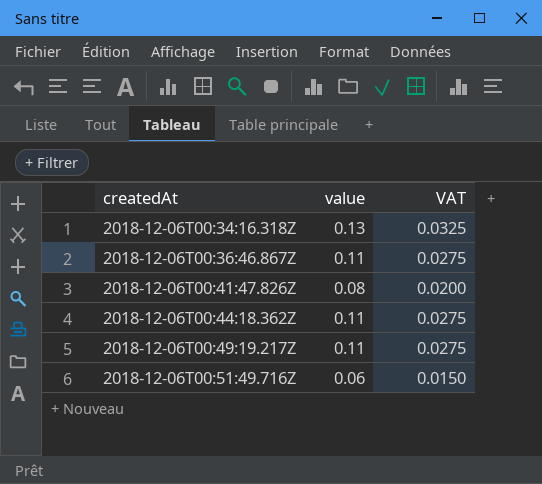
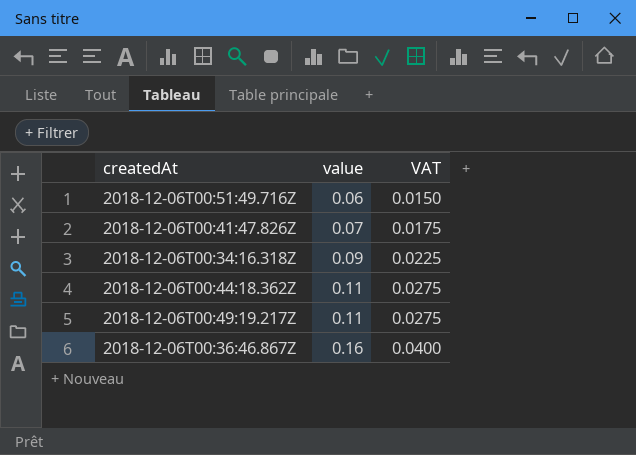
row order: createdAt ascending -> value ascending
2018-12-06T00:41:47.826Z | value: 0.08 -> 0.07
2018-12-06T00:41:47.826Z | VAT: 0.0200 -> 0.0175
2018-12-06T00:34:16.318Z | value: 0.13 -> 0.09
2018-12-06T00:34:16.318Z | VAT: 0.0325 -> 0.0225
2018-12-06T00:36:46.867Z | value: 0.11 -> 0.16
2018-12-06T00:36:46.867Z | VAT: 0.0275 -> 0.0400

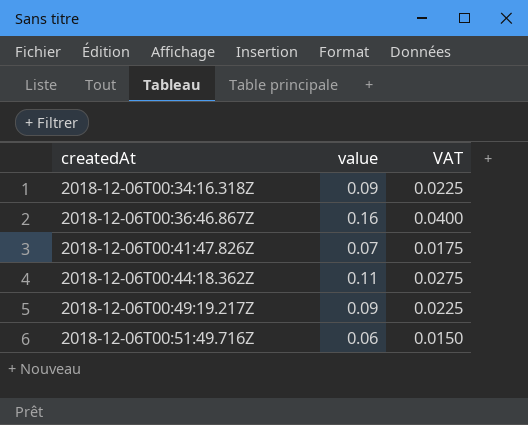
row order: value ascending -> createdAt ascending
2018-12-06T00:49:19.217Z | value: 0.11 -> 0.09
2018-12-06T00:49:19.217Z | VAT: 0.0275 -> 0.0225

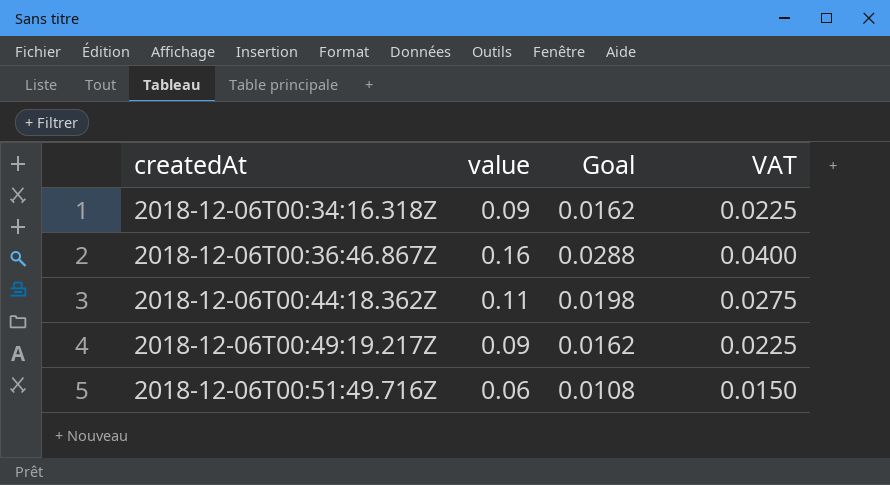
column Goal | formula: none -> [value] * 0.18
row 2018-12-06T00:41:47.826Z: 0.07 | 0.0175 -> none

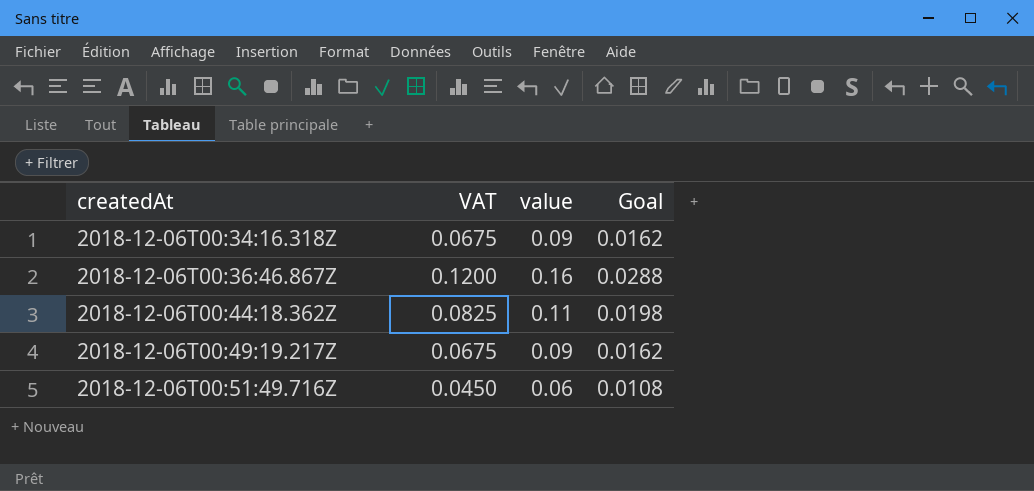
column VAT | formula: [value] * 0.25 -> [value] * 0.75
column VAT | position: 4 -> 2

